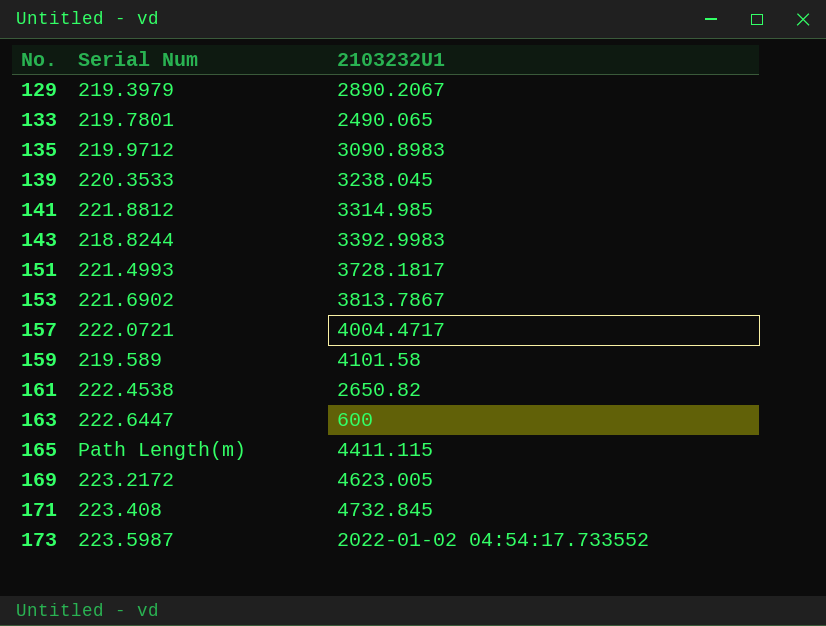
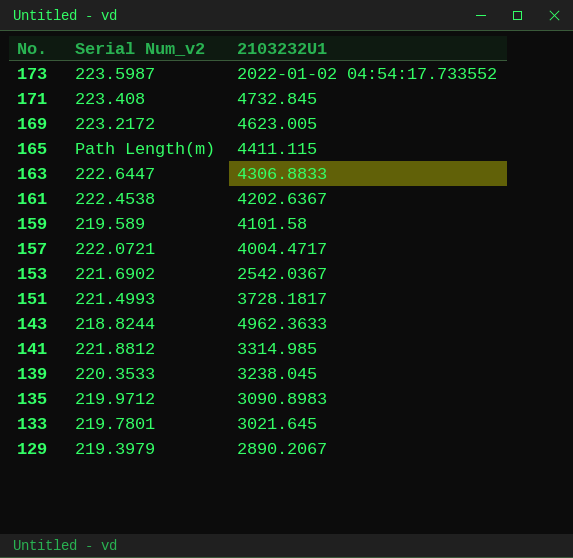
row order: No. ascending -> No. descending
column name: Serial Num -> Serial Num_v2
163 | 2103232U1: 600 -> 4306.8833
161 | 2103232U1: 2650.82 -> 4202.6367
153 | 2103232U1: 3813.7867 -> 2542.0367
143 | 2103232U1: 3392.9983 -> 4962.3633
133 | 2103232U1: 2490.065 -> 3021.645

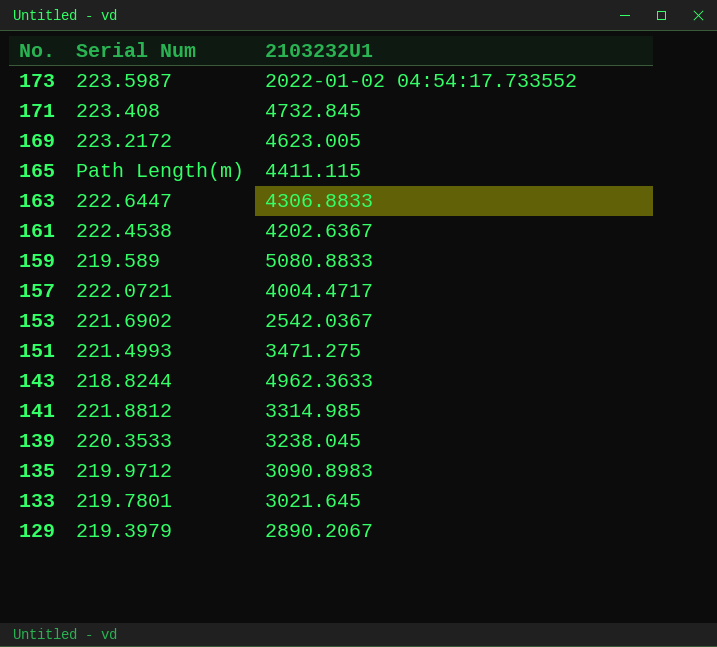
column name: Serial Num_v2 -> Serial Num
159 | 2103232U1: 4101.58 -> 5080.8833
151 | 2103232U1: 3728.1817 -> 3471.275

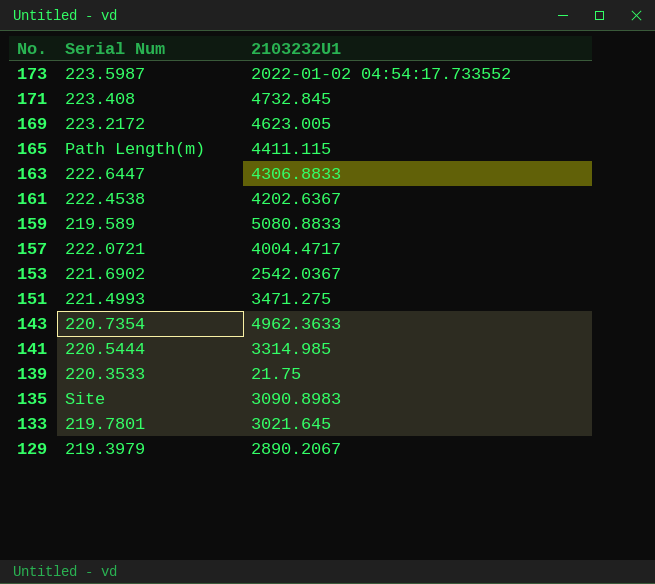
143 | Serial Num: 218.8244 -> 220.7354
141 | Serial Num: 221.8812 -> 220.5444
139 | 2103232U1: 3238.045 -> 21.75
135 | Serial Num: 219.9712 -> Site

